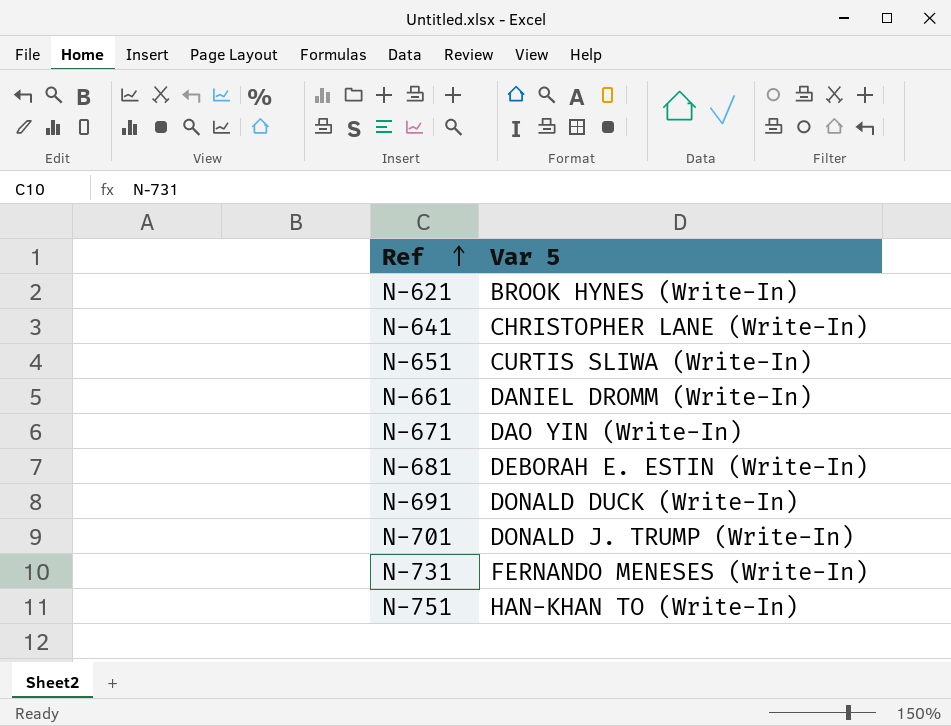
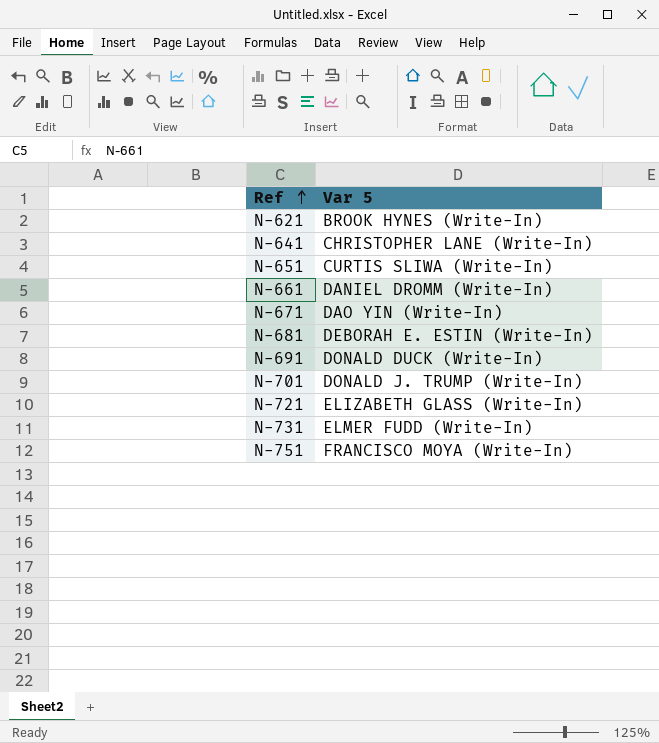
row N-721: none -> ELIZABETH GLASS (Write-In)
N-731 | Var 5: FERNANDO MENESES (Write-In) -> ELMER FUDD (Write-In)
N-751 | Var 5: HAN-KHAN TO (Write-In) -> FRANCISCO MOYA (Write-In)

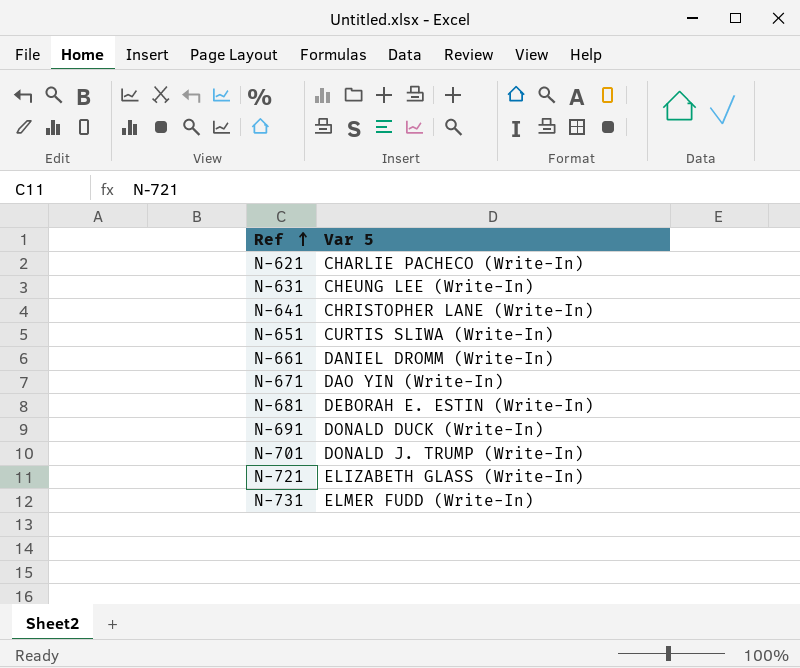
row N-751: FRANCISCO MOYA (Write-In) -> none
N-621 | Var 5: BROOK HYNES (Write-In) -> CHARLIE PACHECO (Write-In)
row N-631: none -> CHEUNG LEE (Write-In)

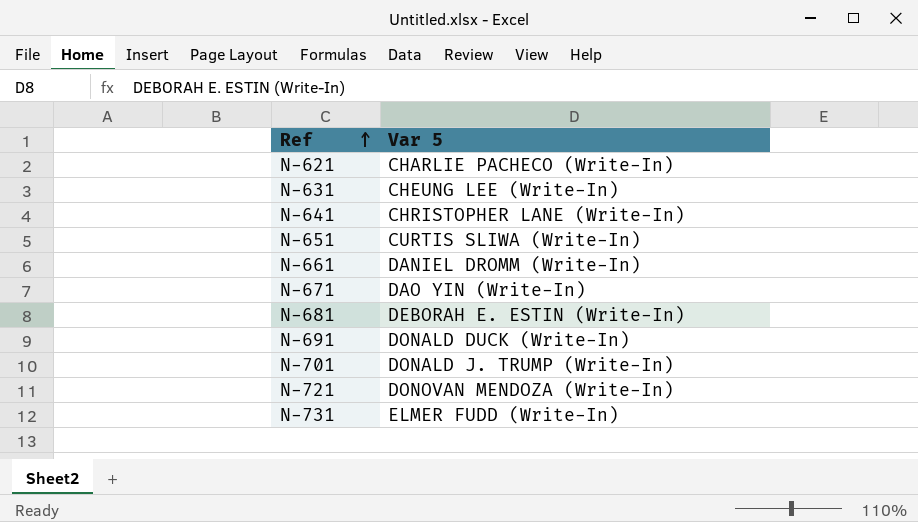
N-721 | Var 5: ELIZABETH GLASS (Write-In) -> DONOVAN MENDOZA (Write-In)

